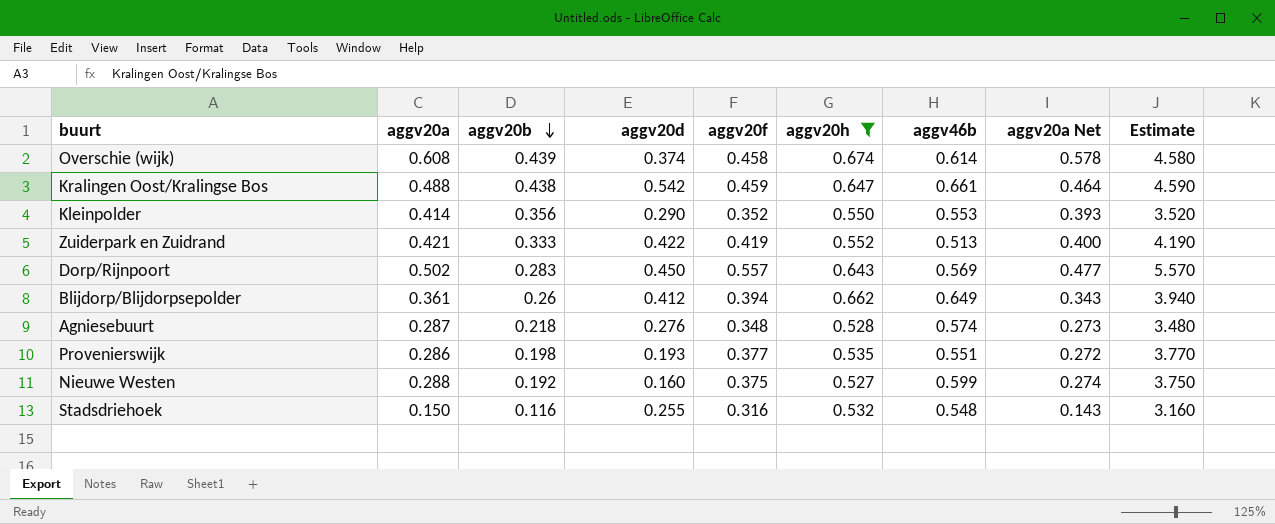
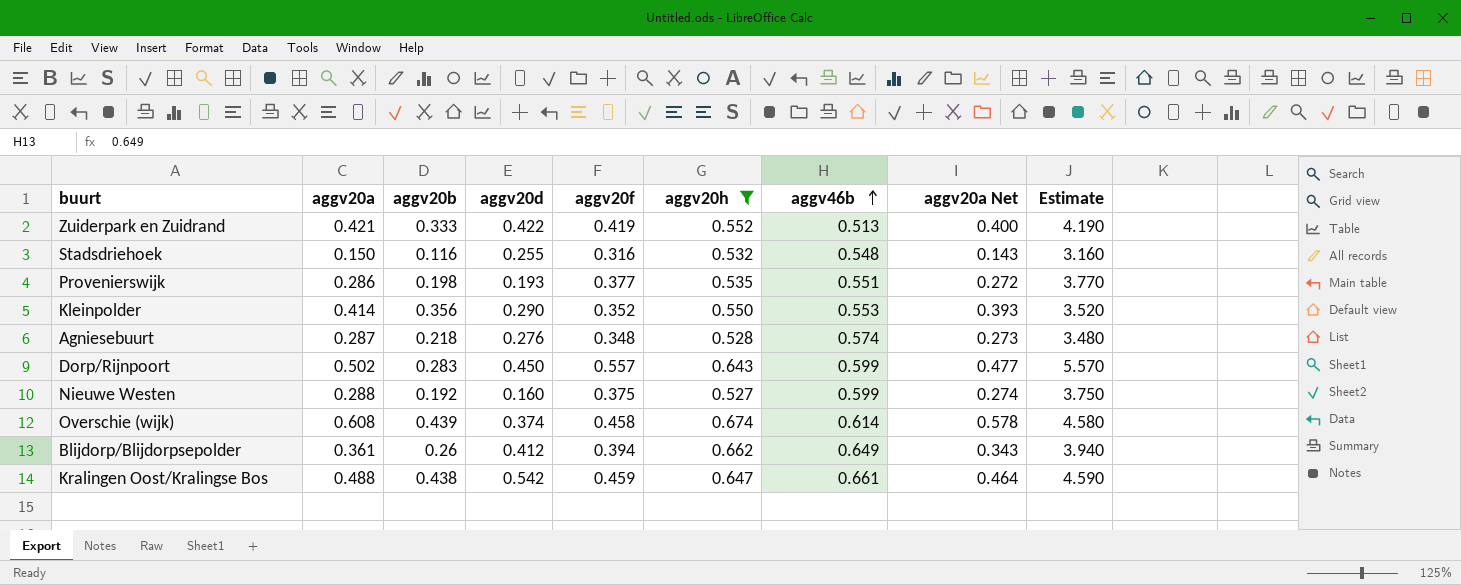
row order: aggv20b descending -> aggv46b ascending
Dorp/Rijnpoort | aggv46b: 0.569 -> 0.599

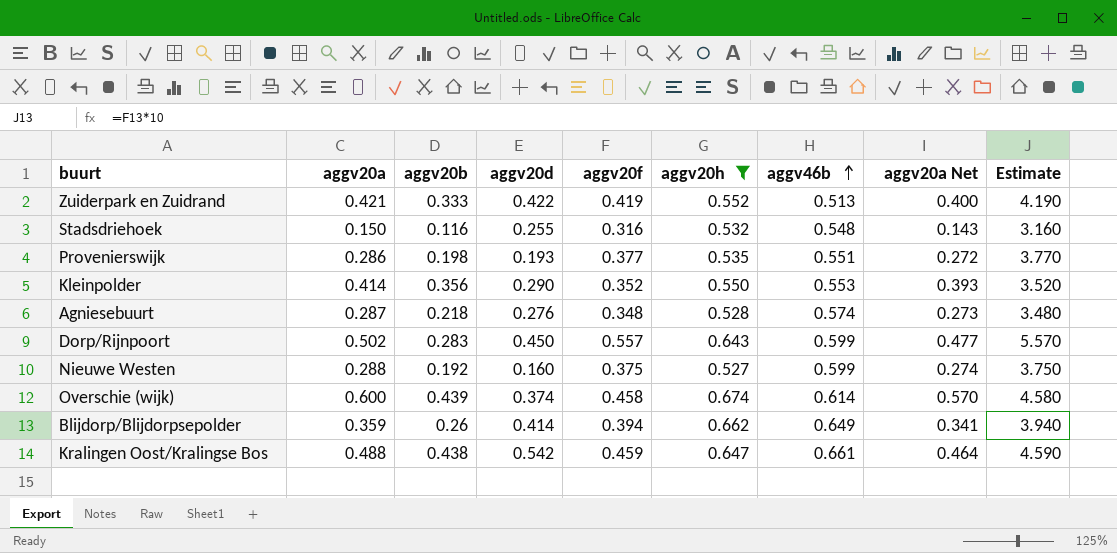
Overschie (wijk) | aggv20a: 0.608 -> 0.600
Overschie (wijk) | aggv20a Net: 0.578 -> 0.570
Blijdorp/Blijdorpsepolder | aggv20a: 0.361 -> 0.359
Blijdorp/Blijdorpsepolder | aggv20d: 0.412 -> 0.414
Blijdorp/Blijdorpsepolder | aggv20a Net: 0.343 -> 0.341

